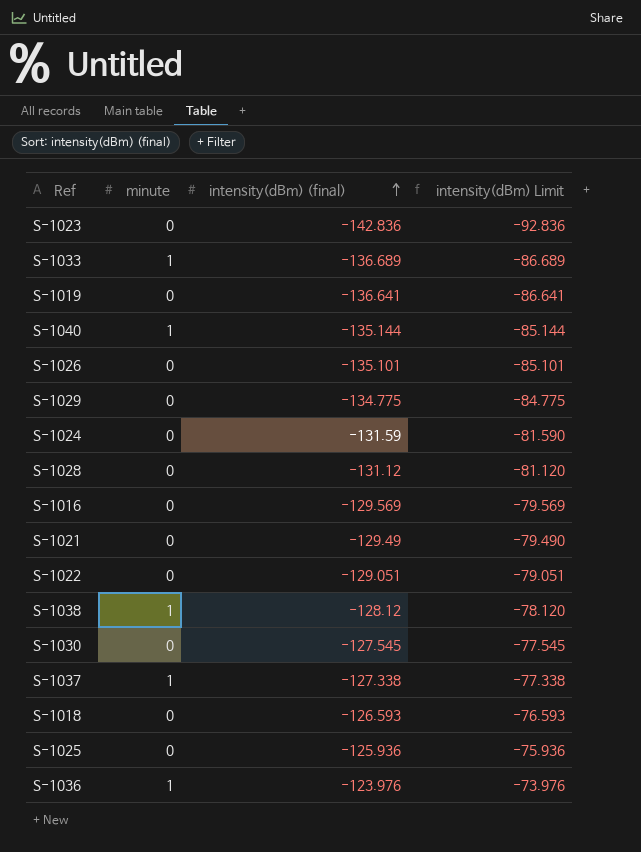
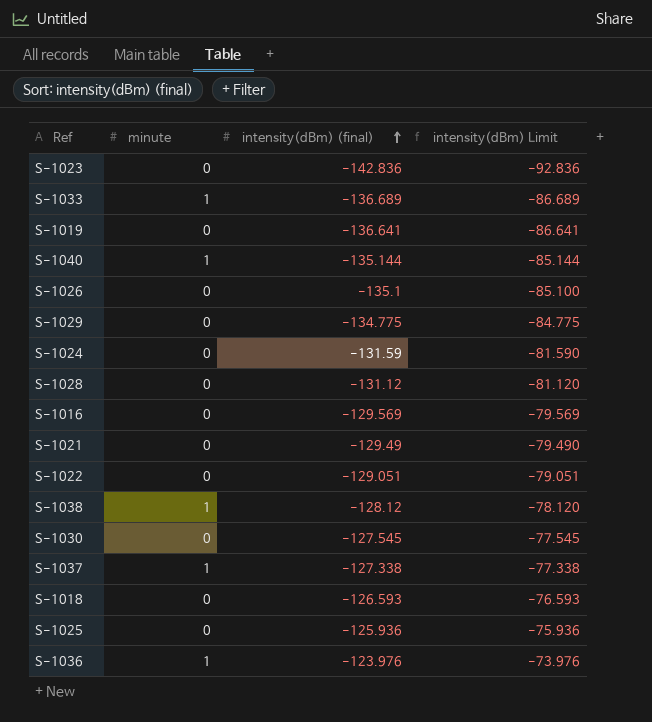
S-1026 | intensity(dBm) (final): -135.101 -> -135.1
S-1026 | intensity(dBm) Limit: -85.101 -> -85.100

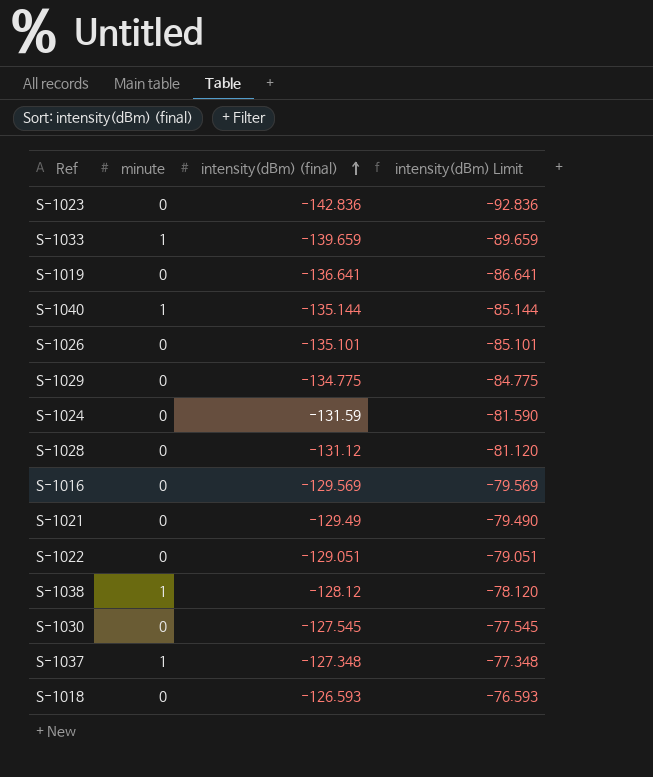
row S-1025: 0 | -125.936 | -75.936 -> none
row S-1036: 1 | -123.976 | -73.976 -> none
S-1033 | intensity(dBm) (final): -136.689 -> -139.659
S-1033 | intensity(dBm) Limit: -86.689 -> -89.659
S-1026 | intensity(dBm) (final): -135.1 -> -135.101
S-1026 | intensity(dBm) Limit: -85.100 -> -85.101
S-1037 | intensity(dBm) (final): -127.338 -> -127.348
S-1037 | intensity(dBm) Limit: -77.338 -> -77.348

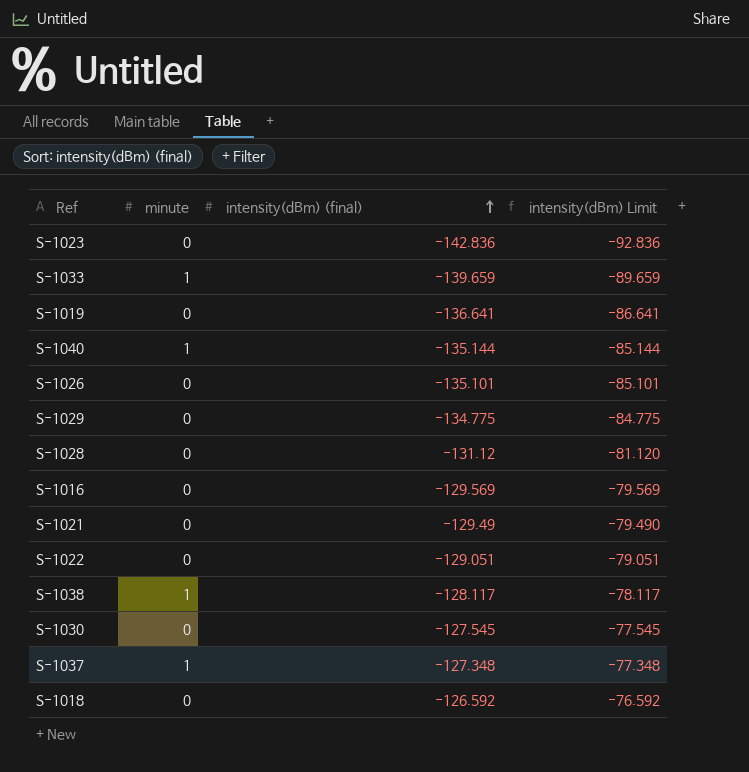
row S-1024: 0 | -131.59 | -81.590 -> none
S-1038 | intensity(dBm) (final): -128.12 -> -128.117
S-1038 | intensity(dBm) Limit: -78.120 -> -78.117
S-1018 | intensity(dBm) (final): -126.593 -> -126.592
S-1018 | intensity(dBm) Limit: -76.593 -> -76.592

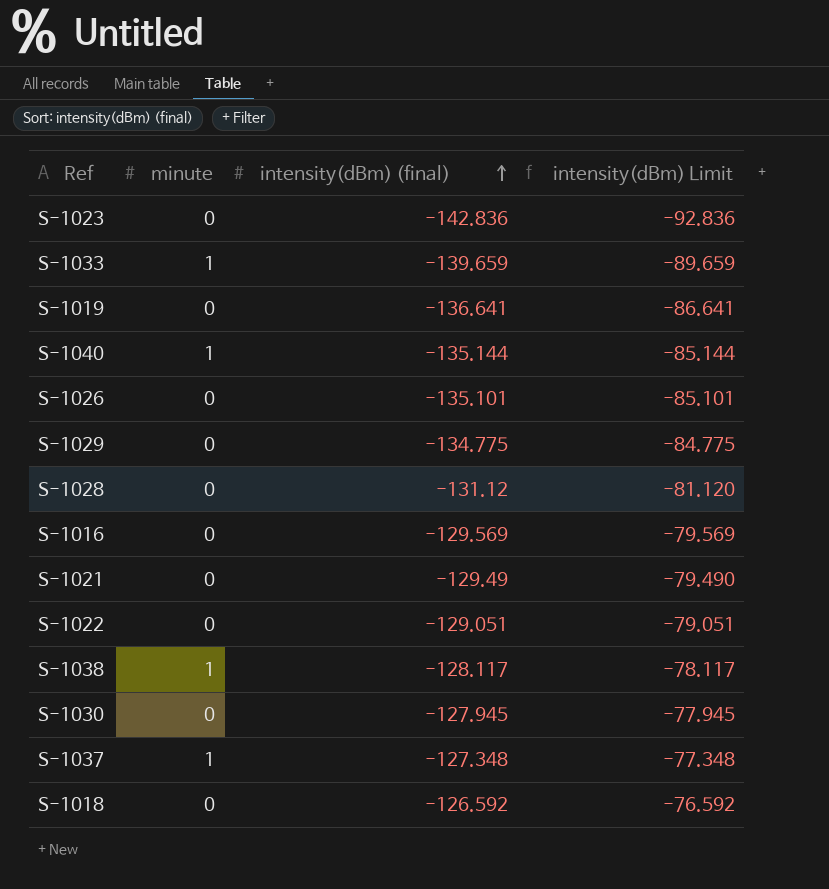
S-1030 | intensity(dBm) (final): -127.545 -> -127.945
S-1030 | intensity(dBm) Limit: -77.545 -> -77.945

